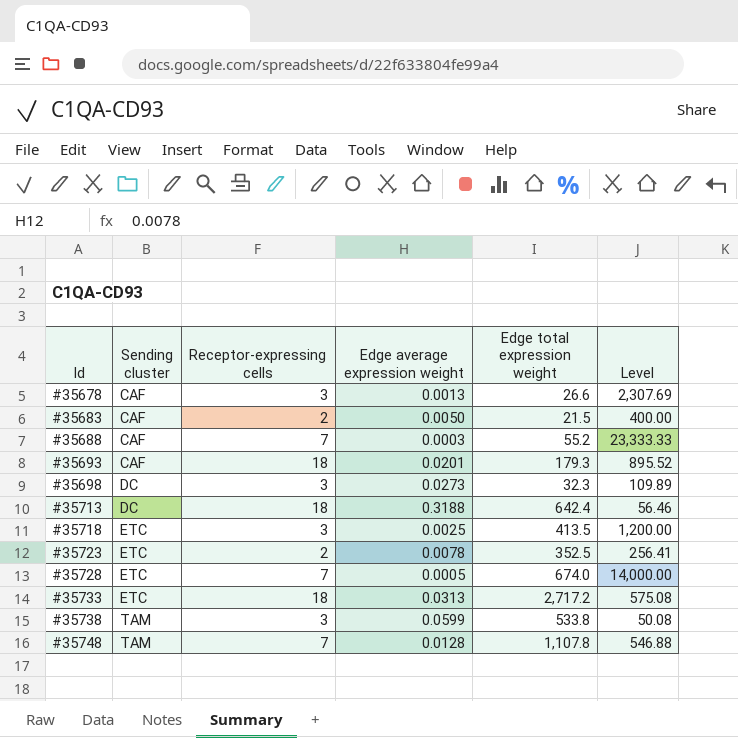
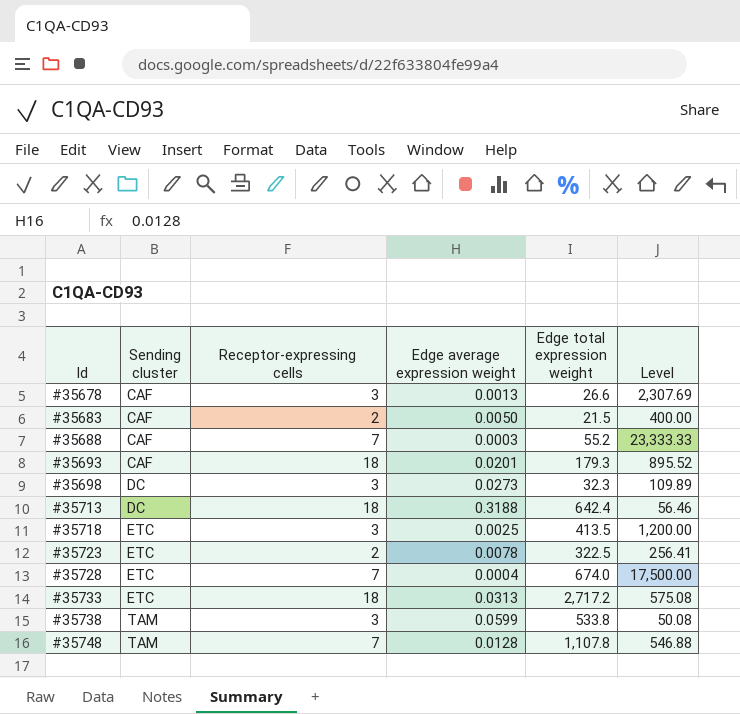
#35723 | Edge total expression weight: 352.5 -> 322.5
#35728 | Edge average expression weight: 0.0005 -> 0.0004
#35728 | Level: 14,000.00 -> 17,500.00

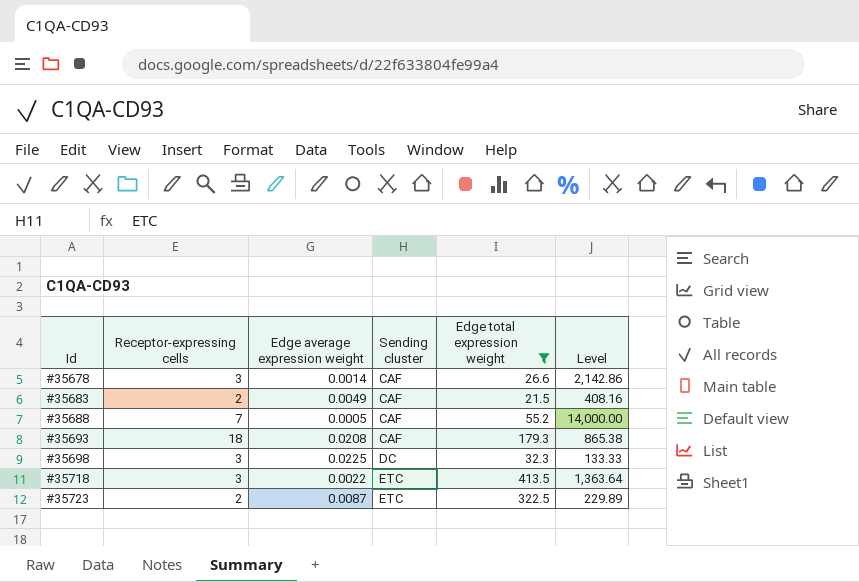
filter: none -> Edge total expression weight <= 413.5
column Sending cluster | position: 2 -> 4
#35678 | Edge average expression weight: 0.0013 -> 0.0014
#35678 | Level: 2,307.69 -> 2,142.86
#35683 | Edge average expression weight: 0.0050 -> 0.0049
#35683 | Level: 400.00 -> 408.16
#35688 | Edge average expression weight: 0.0003 -> 0.0005
#35688 | Level: 23,333.33 -> 14,000.00
#35693 | Edge average expression weight: 0.0201 -> 0.0208
#35693 | Level: 895.52 -> 865.38
#35698 | Edge average expression weight: 0.0273 -> 0.0225
#35698 | Level: 109.89 -> 133.33
#35718 | Edge average expression weight: 0.0025 -> 0.0022
#35718 | Level: 1,200.00 -> 1,363.64
#35723 | Edge average expression weight: 0.0078 -> 0.0087
#35723 | Level: 256.41 -> 229.89

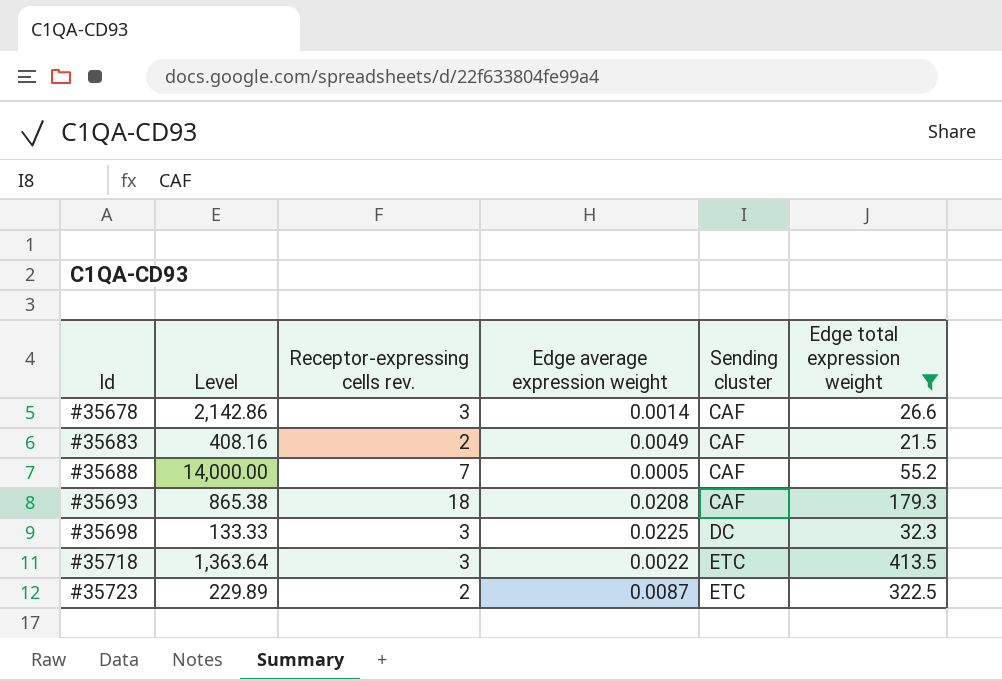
column Level | position: 6 -> 2
column name: Receptor-expressing cells -> Receptor-expressing cells rev.

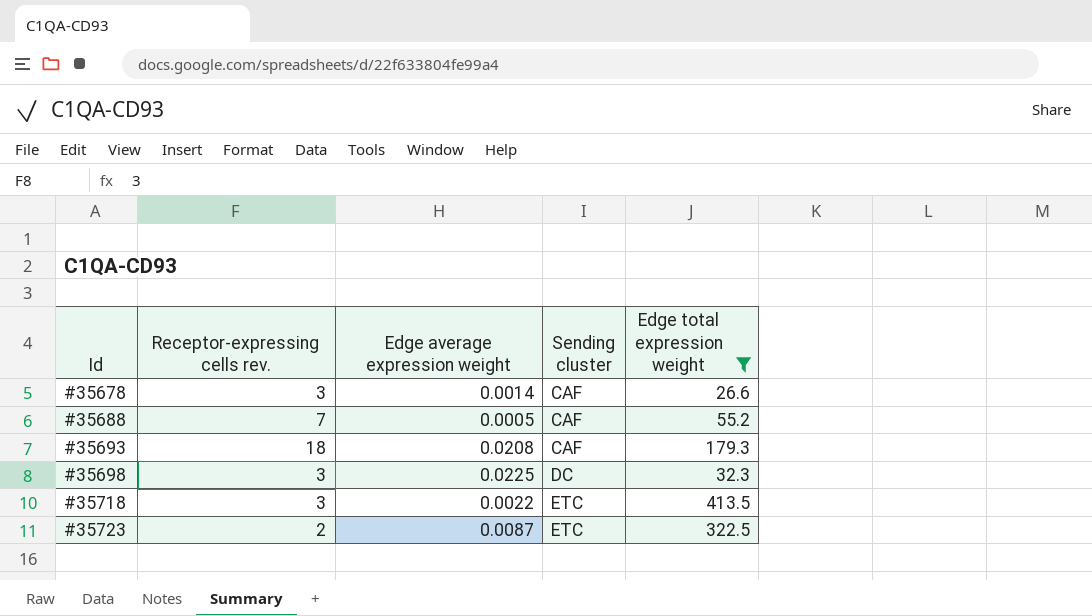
column Level | formula: [Receptor-expressing cells rev.] / [Edge average expression weight] -> none
row #35683: 408.16 | 2 | 0.0049 | CAF | 21.5 -> none

